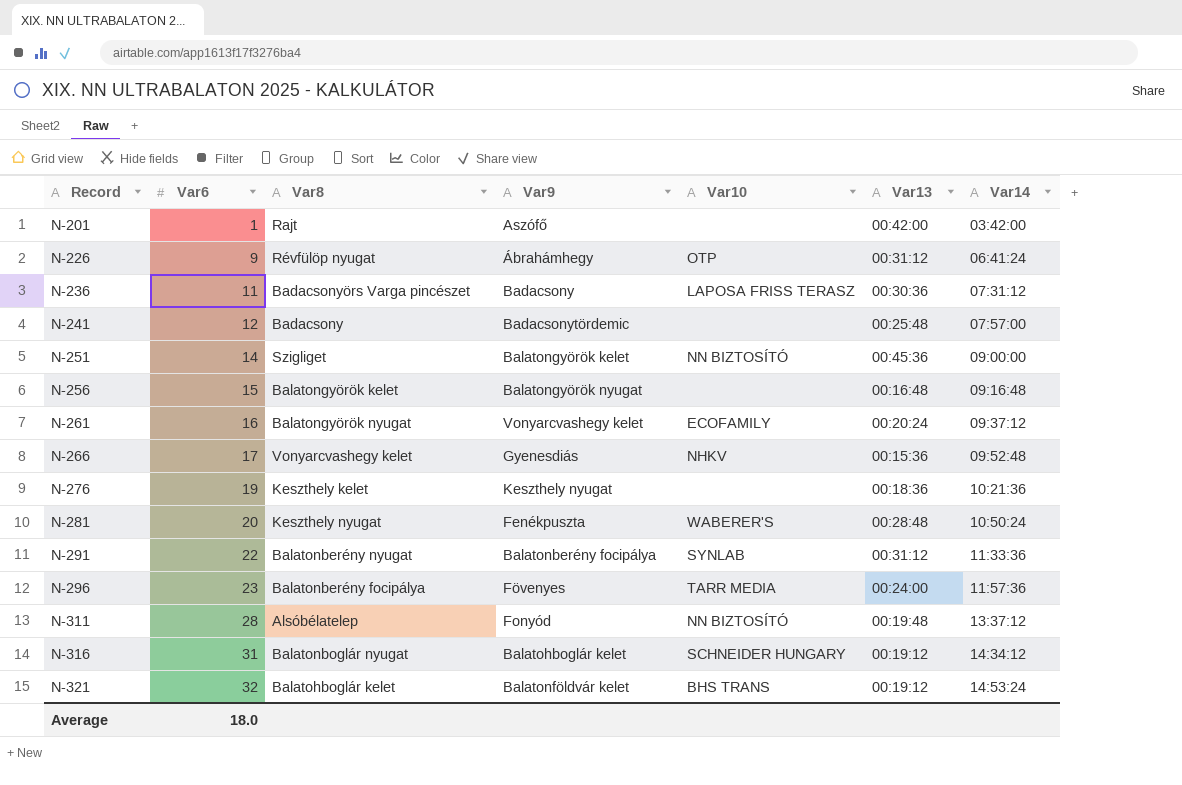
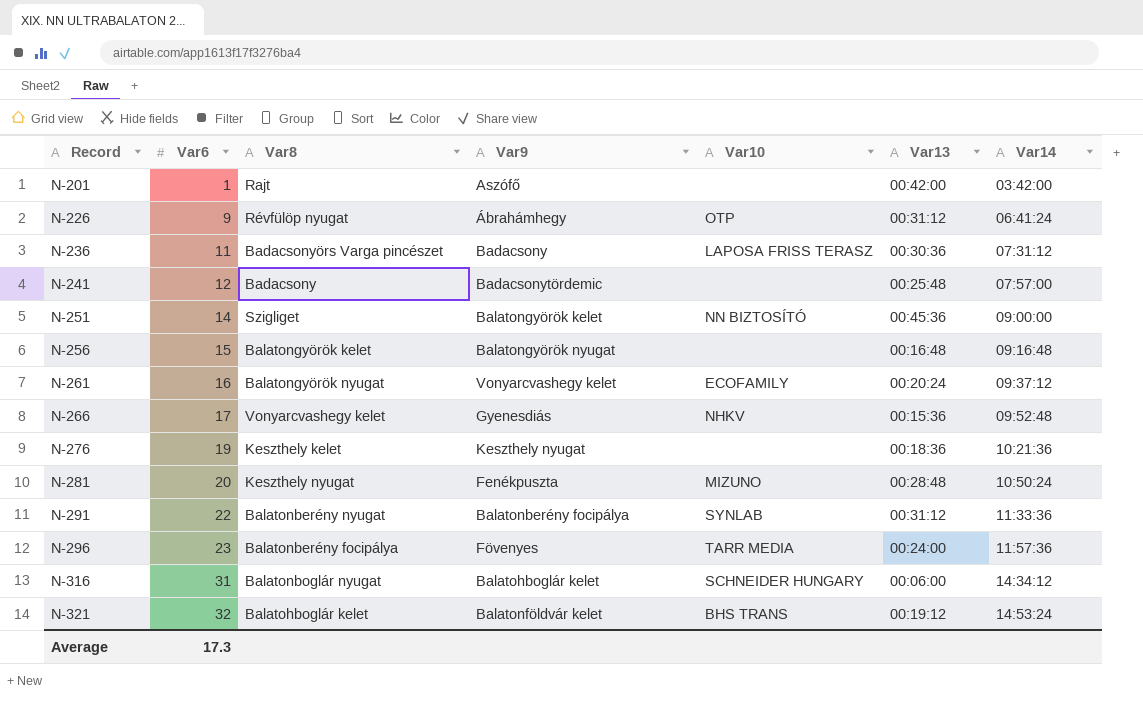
row N-311: 28 | Alsóbélatelep | Fonyód | NN BIZTOSÍTÓ | 00:19:48 | 13:37:12 -> none
N-281 | Var10: WABERER'S -> MIZUNO
N-316 | Var13: 00:19:12 -> 00:06:00
Average | Var6: 18.0 -> 17.3

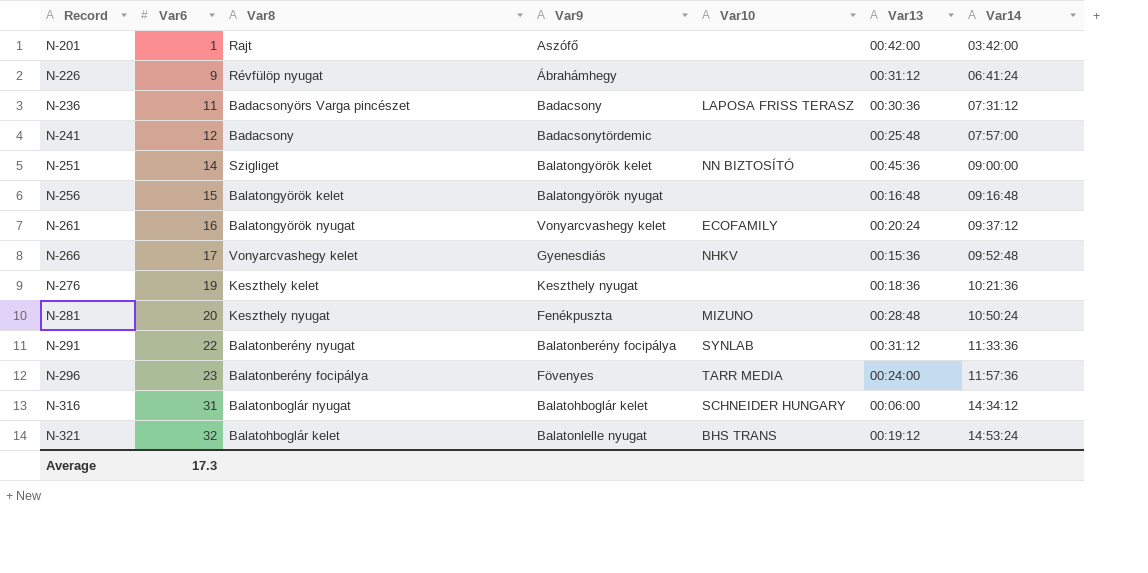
N-226 | Var10: OTP -> none
N-321 | Var9: Balatonföldvár kelet -> Balatonlelle nyugat

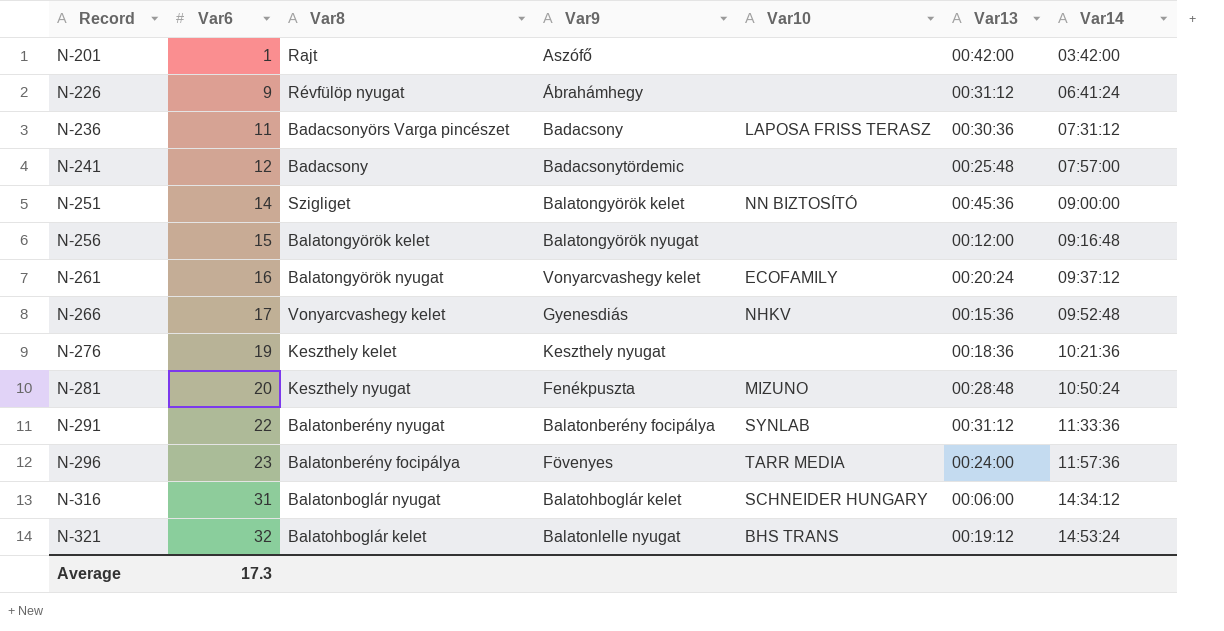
N-256 | Var13: 00:16:48 -> 00:12:00

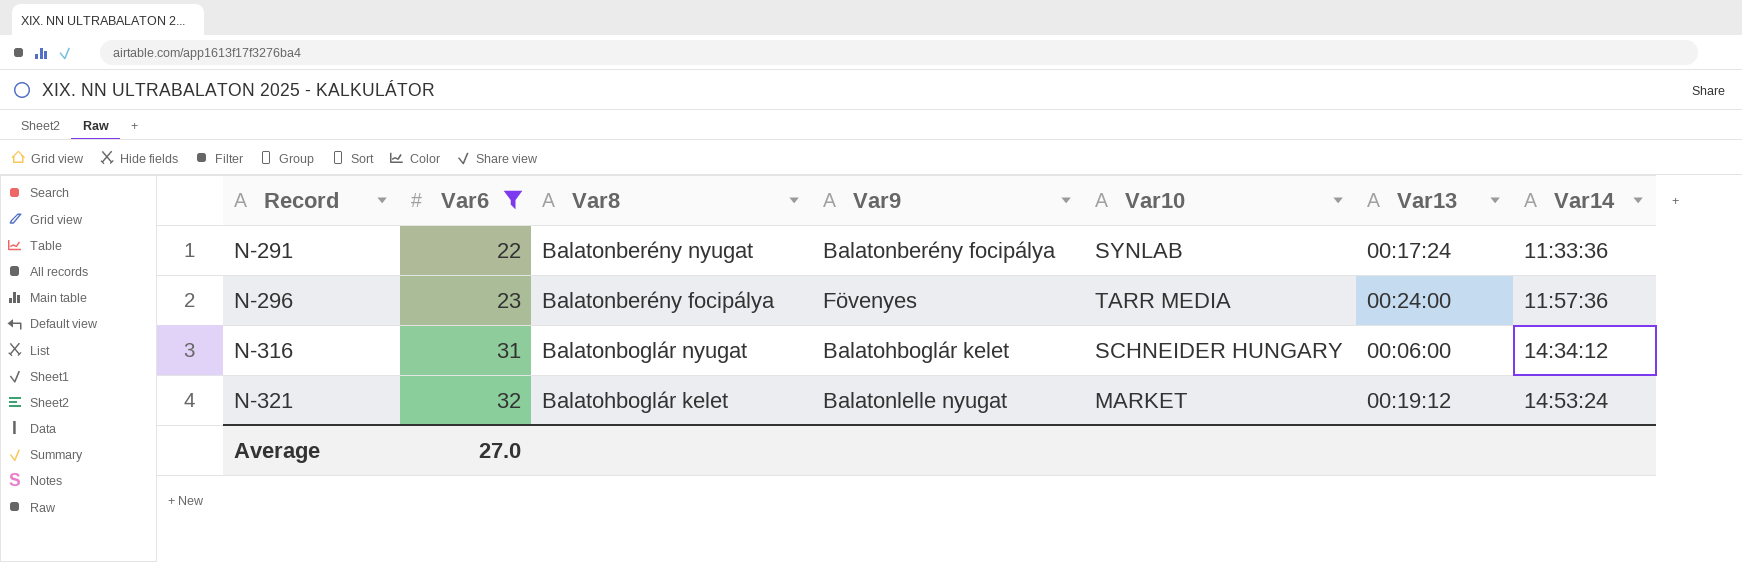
filter: none -> Var6 >= 22
N-291 | Var13: 00:31:12 -> 00:17:24
N-321 | Var10: BHS TRANS -> MARKET
Average | Var6: 17.3 -> 27.0

